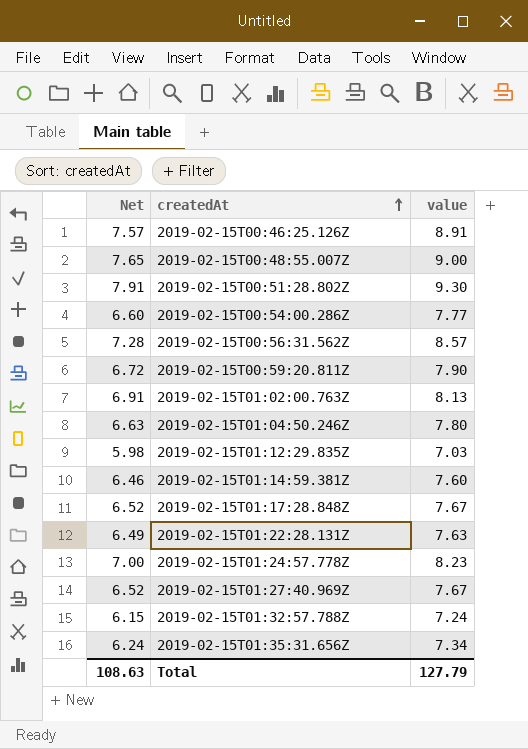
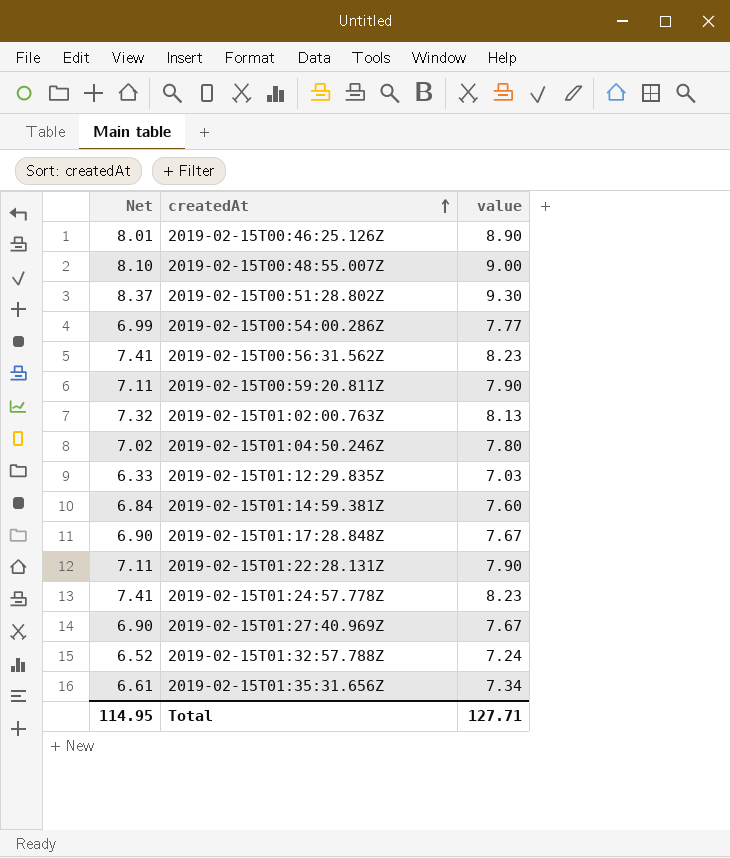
column Net | formula: [value] * 0.85 -> [value] * 0.9
2019-02-15T00:46:25.126Z | value: 8.91 -> 8.90
2019-02-15T00:56:31.562Z | value: 8.57 -> 8.23
2019-02-15T01:22:28.131Z | value: 7.63 -> 7.90
Total | Net: 108.63 -> 114.95
Total | value: 127.79 -> 127.71

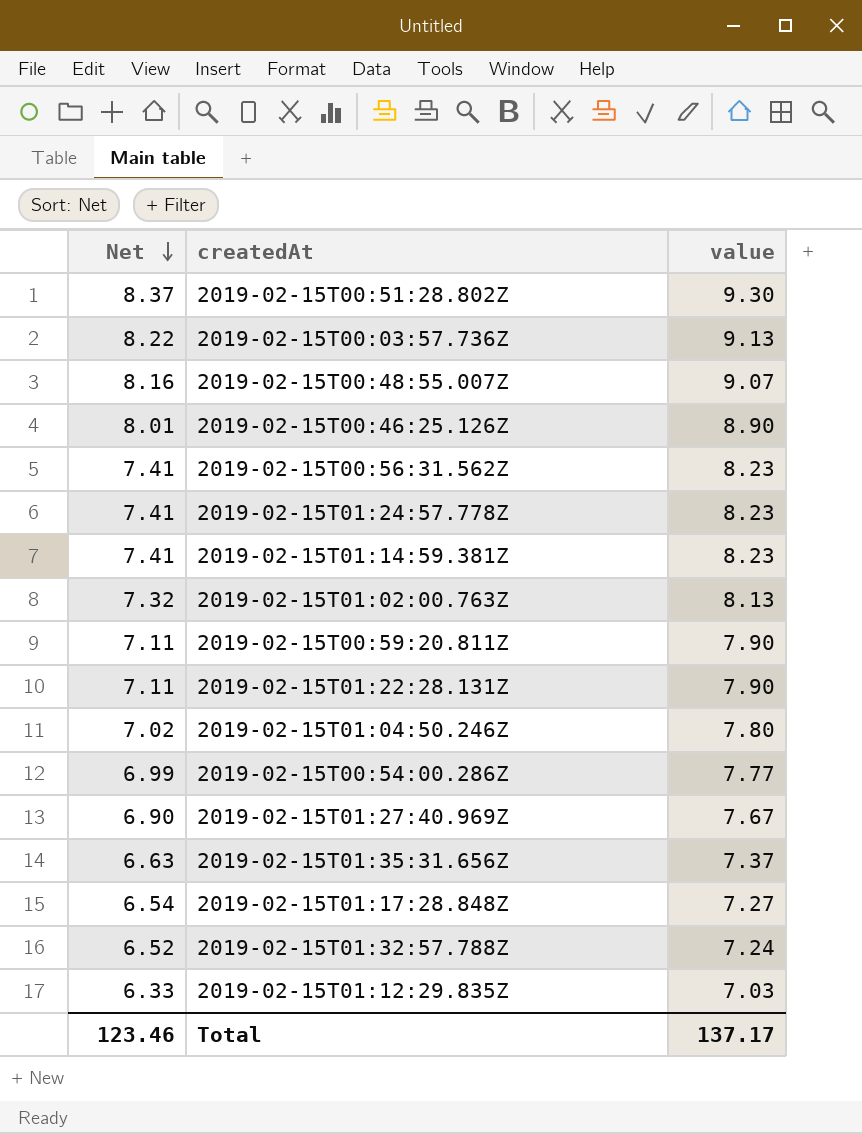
row order: createdAt ascending -> Net descending
row 2019-02-15T00:03:57.736Z: none -> 8.22 | 9.13
2019-02-15T00:48:55.007Z | Net: 8.10 -> 8.16
2019-02-15T00:48:55.007Z | value: 9.00 -> 9.07
2019-02-15T01:14:59.381Z | Net: 6.84 -> 7.41
2019-02-15T01:14:59.381Z | value: 7.60 -> 8.23
2019-02-15T01:35:31.656Z | Net: 6.61 -> 6.63
2019-02-15T01:35:31.656Z | value: 7.34 -> 7.37
2019-02-15T01:17:28.848Z | Net: 6.90 -> 6.54
2019-02-15T01:17:28.848Z | value: 7.67 -> 7.27
Total | Net: 114.95 -> 123.46
Total | value: 127.71 -> 137.17

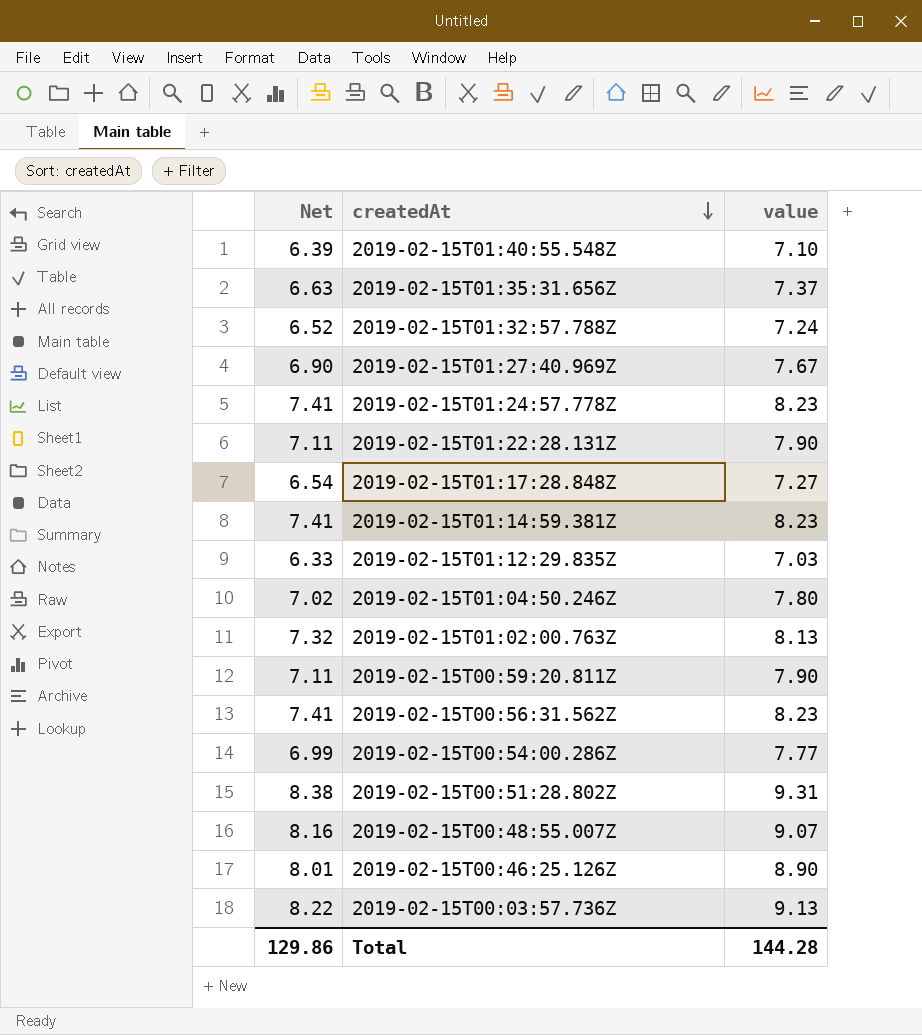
row order: Net descending -> createdAt descending
row 2019-02-15T01:40:55.548Z: none -> 6.39 | 7.10
2019-02-15T00:51:28.802Z | Net: 8.37 -> 8.38
2019-02-15T00:51:28.802Z | value: 9.30 -> 9.31
Total | Net: 123.46 -> 129.86
Total | value: 137.17 -> 144.28

